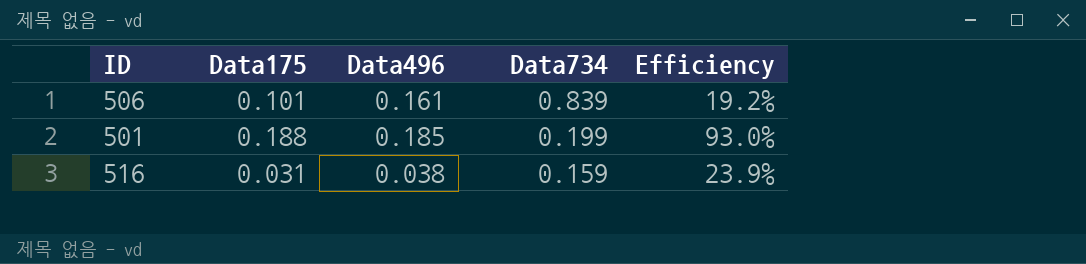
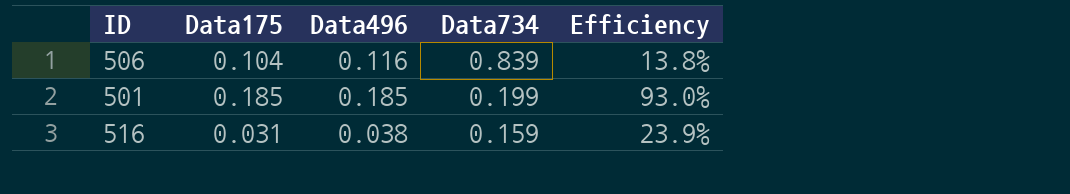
506 | Data175: 0.101 -> 0.104
506 | Data496: 0.161 -> 0.116
506 | Efficiency: 19.2% -> 13.8%
501 | Data175: 0.188 -> 0.185

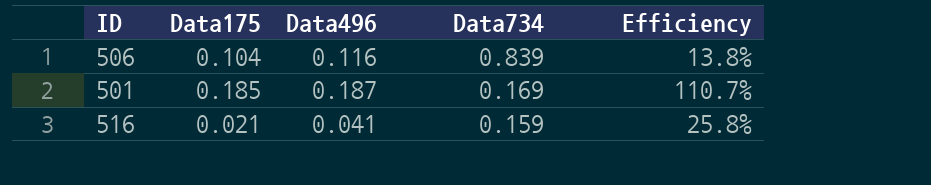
501 | Data496: 0.185 -> 0.187
501 | Data734: 0.199 -> 0.169
501 | Efficiency: 93.0% -> 110.7%
516 | Data175: 0.031 -> 0.021
516 | Data496: 0.038 -> 0.041
516 | Efficiency: 23.9% -> 25.8%

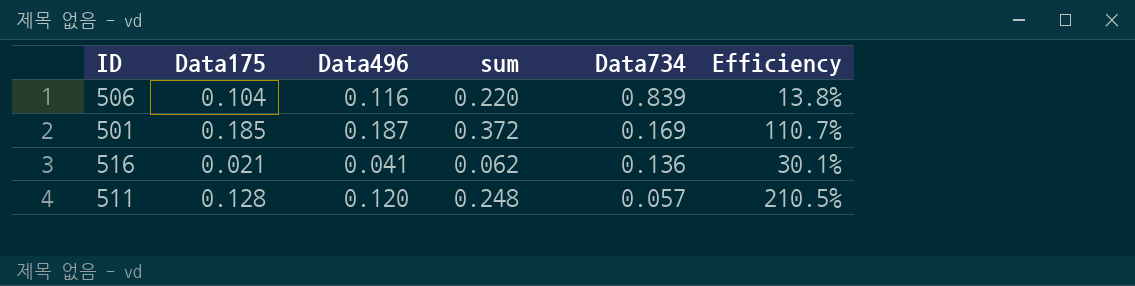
column sum | formula: none -> [Data175] + [Data496]
516 | Data734: 0.159 -> 0.136
516 | Efficiency: 25.8% -> 30.1%
row 511: none -> 0.128 | 0.120 | 0.248 | 0.057 | 210.5%

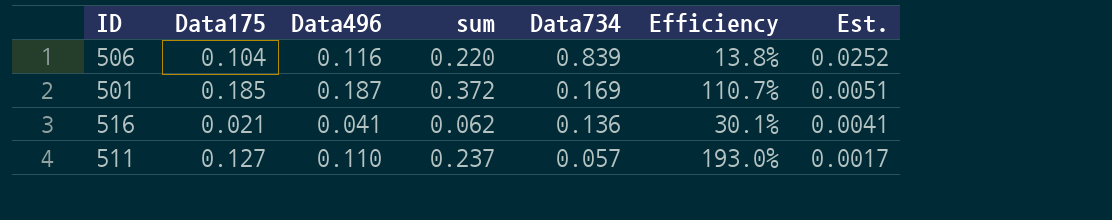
column Est. | formula: none -> [Data734] * 0.03
511 | Data175: 0.128 -> 0.127
511 | Data496: 0.120 -> 0.110
511 | sum: 0.248 -> 0.237
511 | Efficiency: 210.5% -> 193.0%

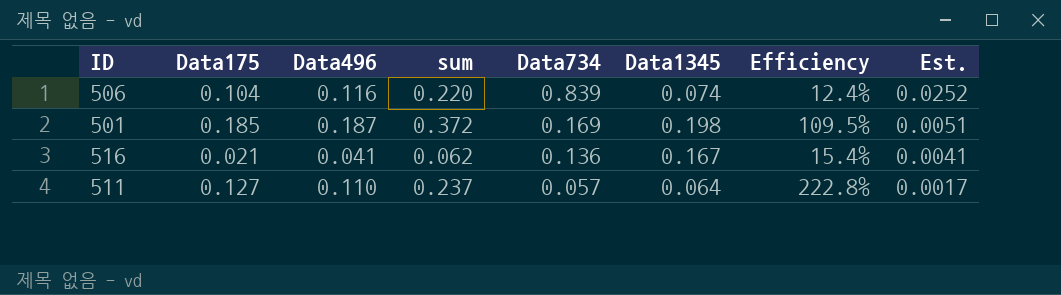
column Data1345 | position: none -> 6
column Efficiency | formula: [Data496] / [Data734] -> [Data175] / [Data734]

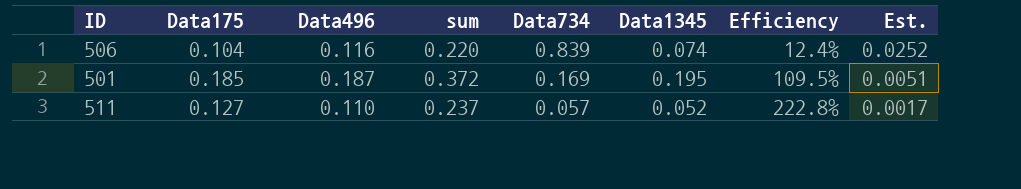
row 516: 0.021 | 0.041 | 0.062 | 0.136 | 0.167 | 15.4% | 0.0041 -> none
501 | Data1345: 0.198 -> 0.195
511 | Data1345: 0.064 -> 0.052

